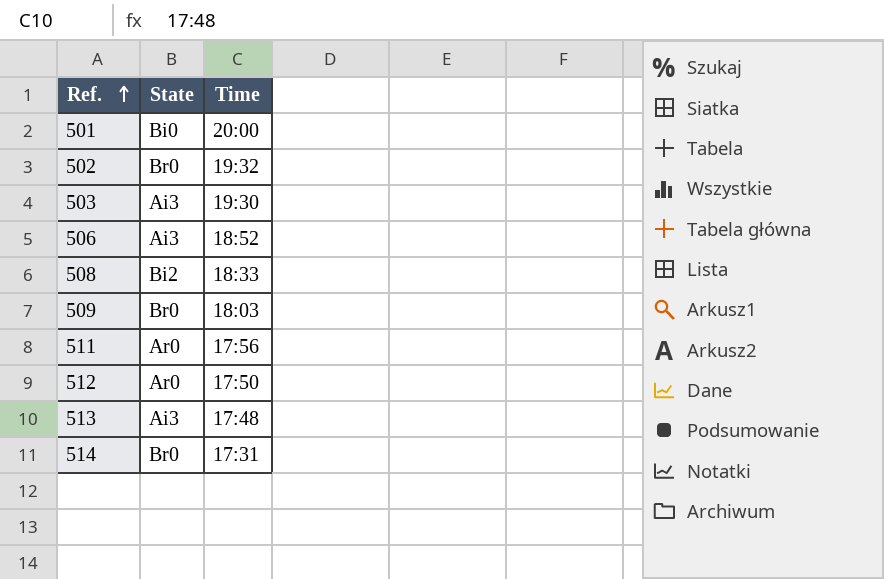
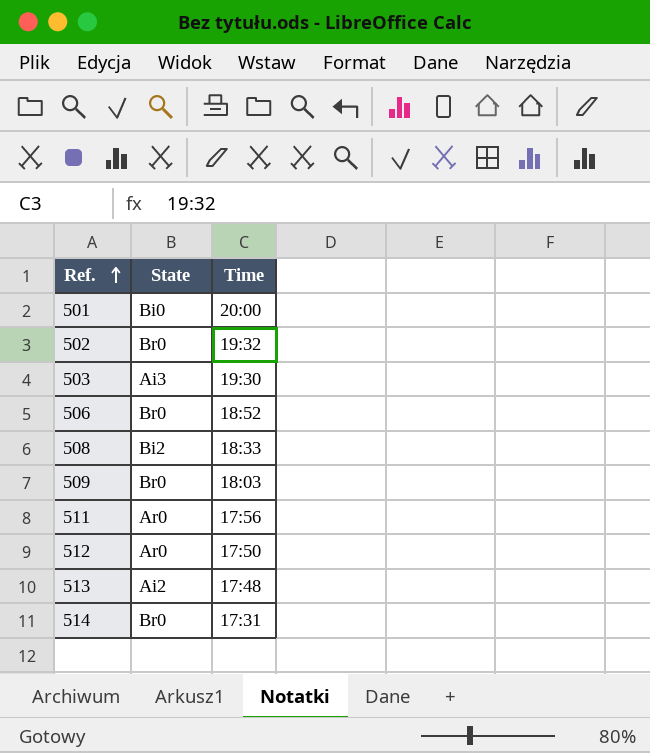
506 | State: Ai3 -> Br0
513 | State: Ai3 -> Ai2

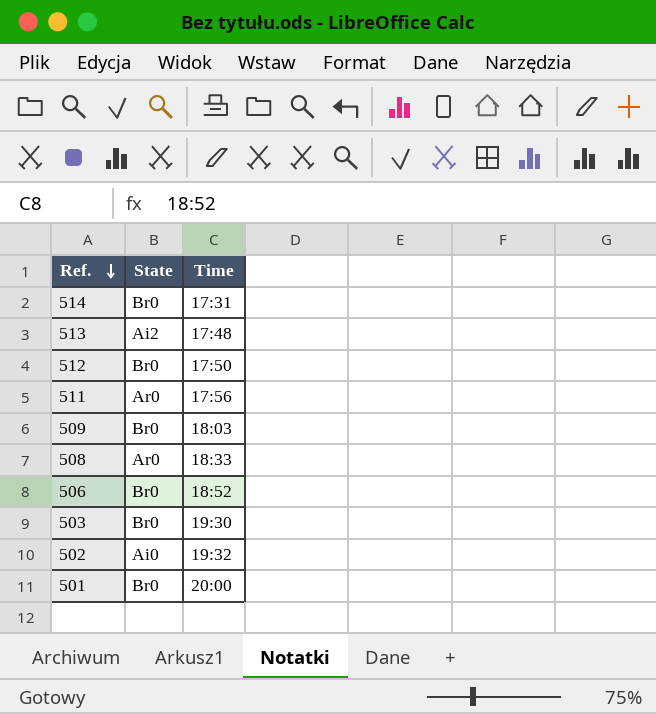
row order: Ref. ascending -> Ref. descending
512 | State: Ar0 -> Br0
508 | State: Bi2 -> Ar0
503 | State: Ai3 -> Br0
502 | State: Br0 -> Ai0
501 | State: Bi0 -> Br0

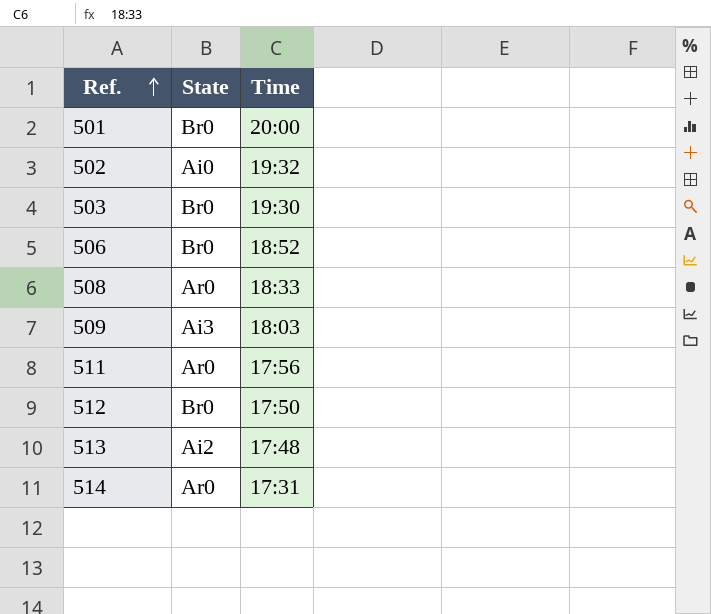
row order: Ref. descending -> Ref. ascending
509 | State: Br0 -> Ai3
514 | State: Br0 -> Ar0

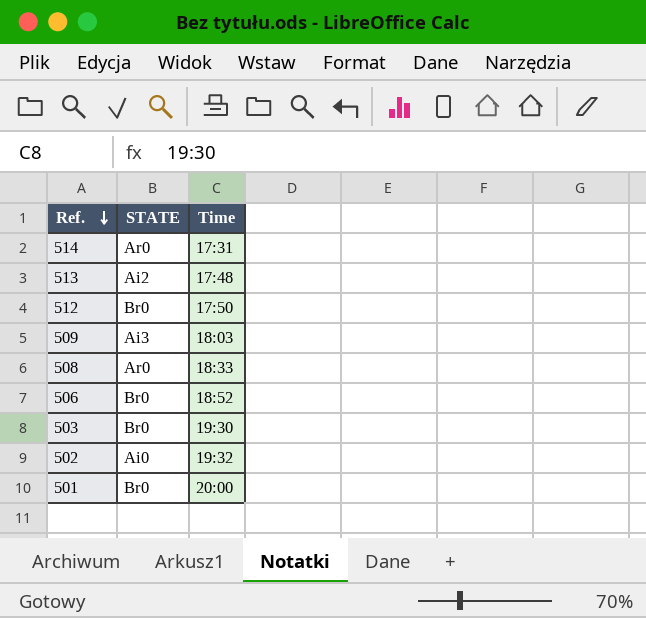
row order: Ref. ascending -> Ref. descending
column name: State -> STATE
row 511: Ar0 | 17:56 -> none

